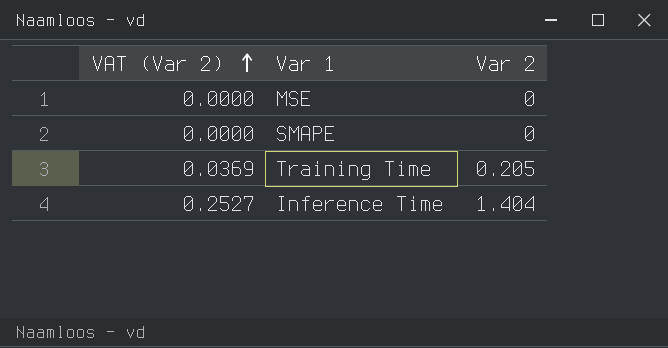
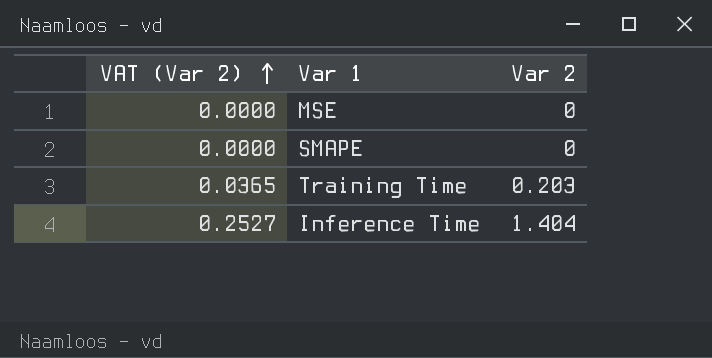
Training Time | VAT (Var 2): 0.0369 -> 0.0365
Training Time | Var 2: 0.205 -> 0.203

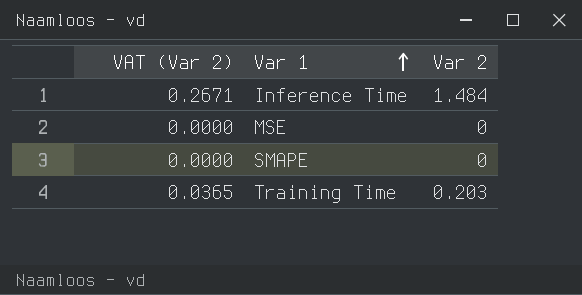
row order: VAT (Var 2) ascending -> Var 1 ascending
Inference Time | VAT (Var 2): 0.2527 -> 0.2671
Inference Time | Var 2: 1.404 -> 1.484

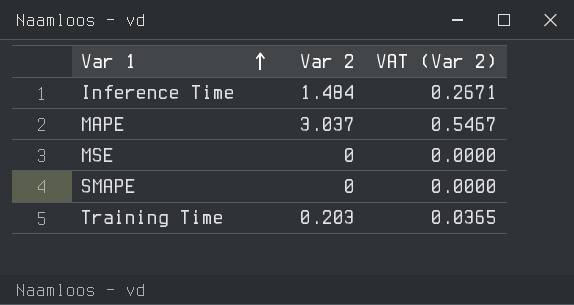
column VAT (Var 2) | position: 1 -> 3
row MAPE: none -> 3.037 | 0.5467

